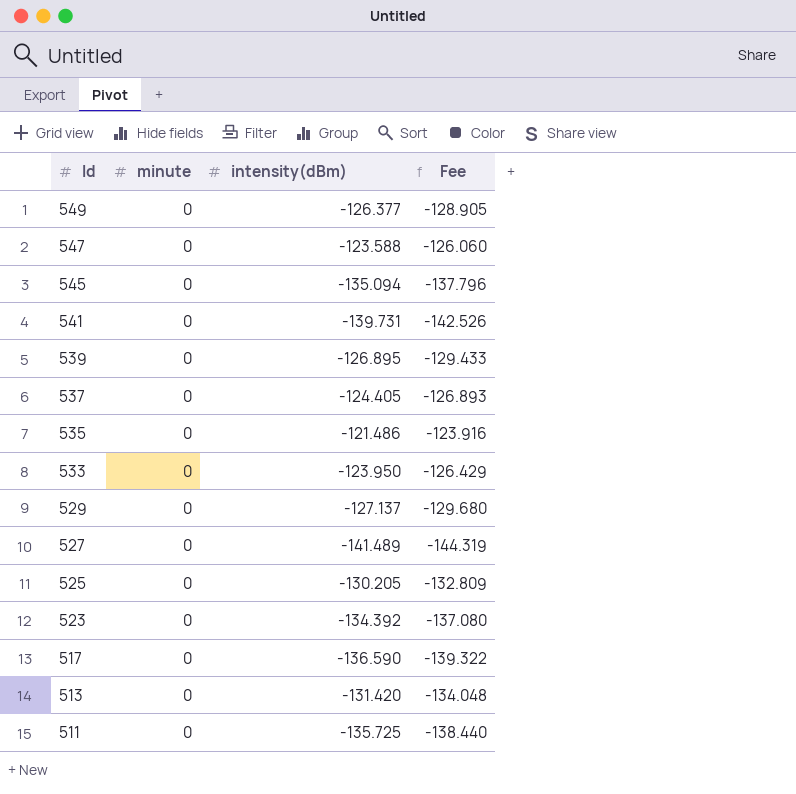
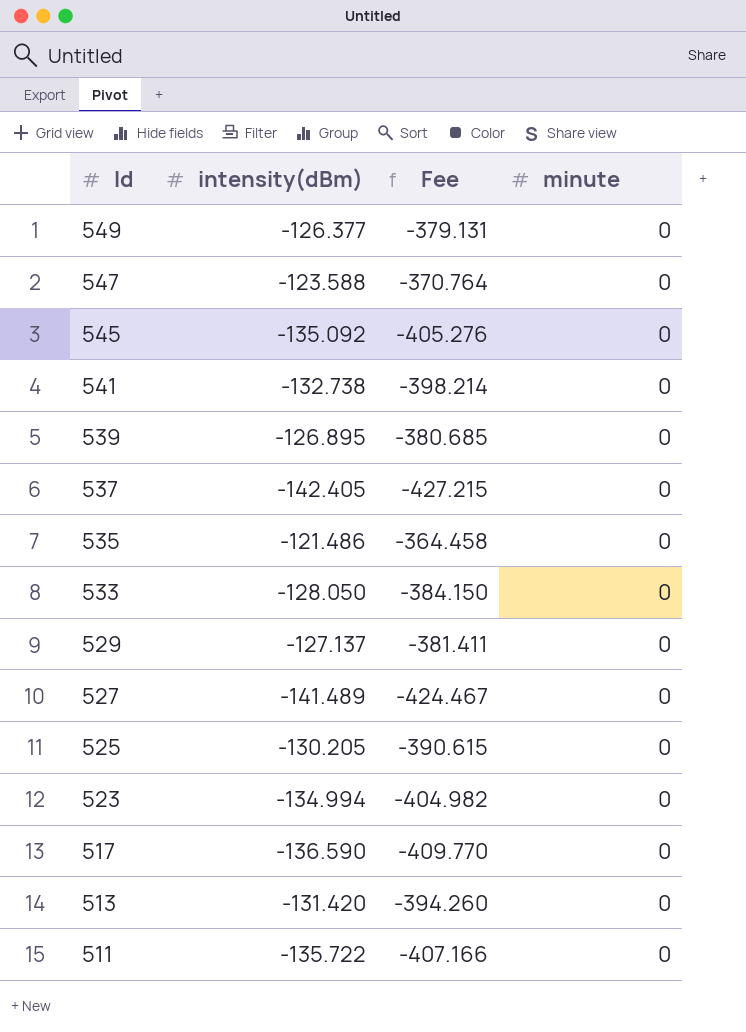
column Fee | formula: [intensity(dBm)] * 1.02 -> [intensity(dBm)] * 3
column minute | position: 2 -> 4
545 | intensity(dBm): -135.094 -> -135.092
541 | intensity(dBm): -139.731 -> -132.738
537 | intensity(dBm): -124.405 -> -142.405
533 | intensity(dBm): -123.950 -> -128.050
523 | intensity(dBm): -134.392 -> -134.994
511 | intensity(dBm): -135.725 -> -135.722

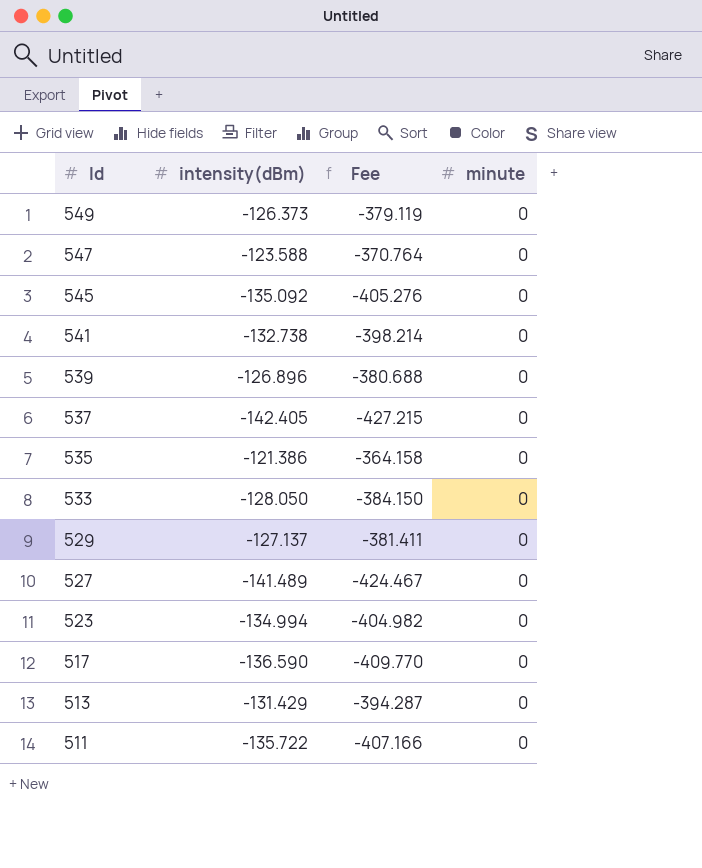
row 525: -130.205 | -390.615 | 0 -> none
549 | intensity(dBm): -126.377 -> -126.373
549 | Fee: -379.131 -> -379.119
539 | intensity(dBm): -126.895 -> -126.896
539 | Fee: -380.685 -> -380.688
535 | intensity(dBm): -121.486 -> -121.386
535 | Fee: -364.458 -> -364.158
513 | intensity(dBm): -131.420 -> -131.429
513 | Fee: -394.260 -> -394.287

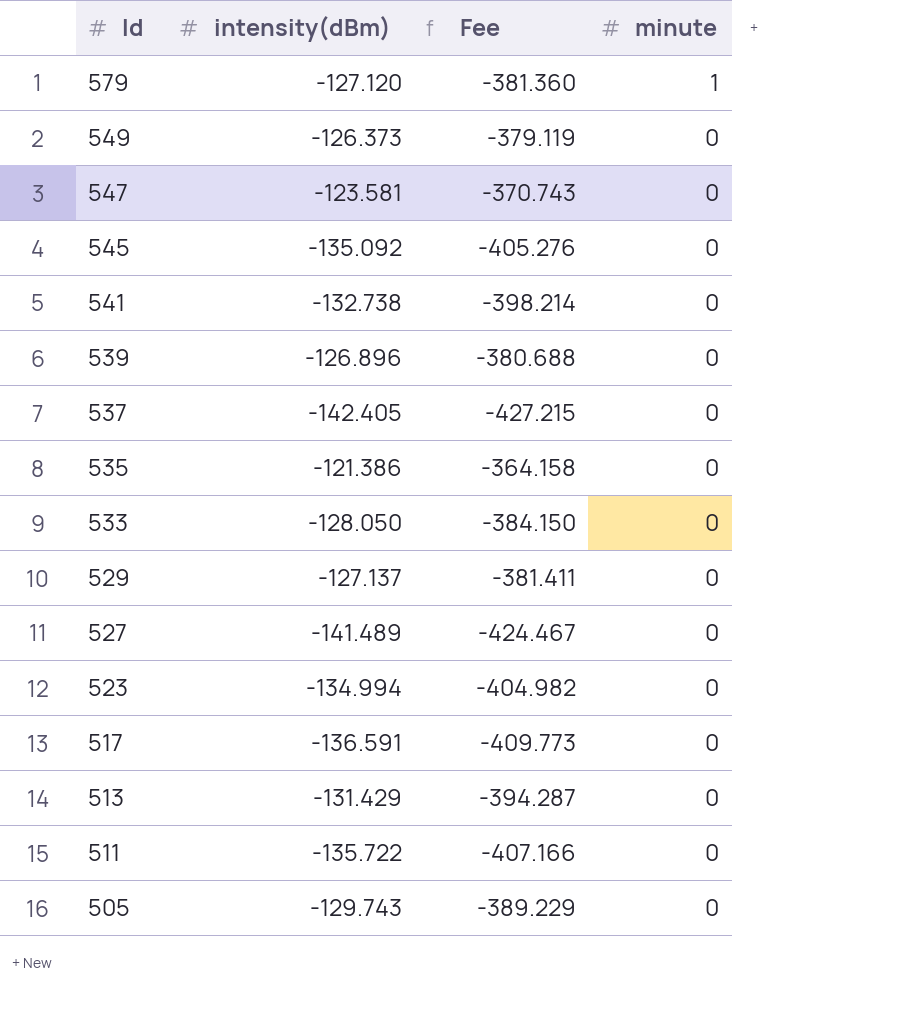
row 579: none -> -127.120 | -381.360 | 1
547 | intensity(dBm): -123.588 -> -123.581
547 | Fee: -370.764 -> -370.743
517 | intensity(dBm): -136.590 -> -136.591
517 | Fee: -409.770 -> -409.773
row 505: none -> -129.743 | -389.229 | 0

